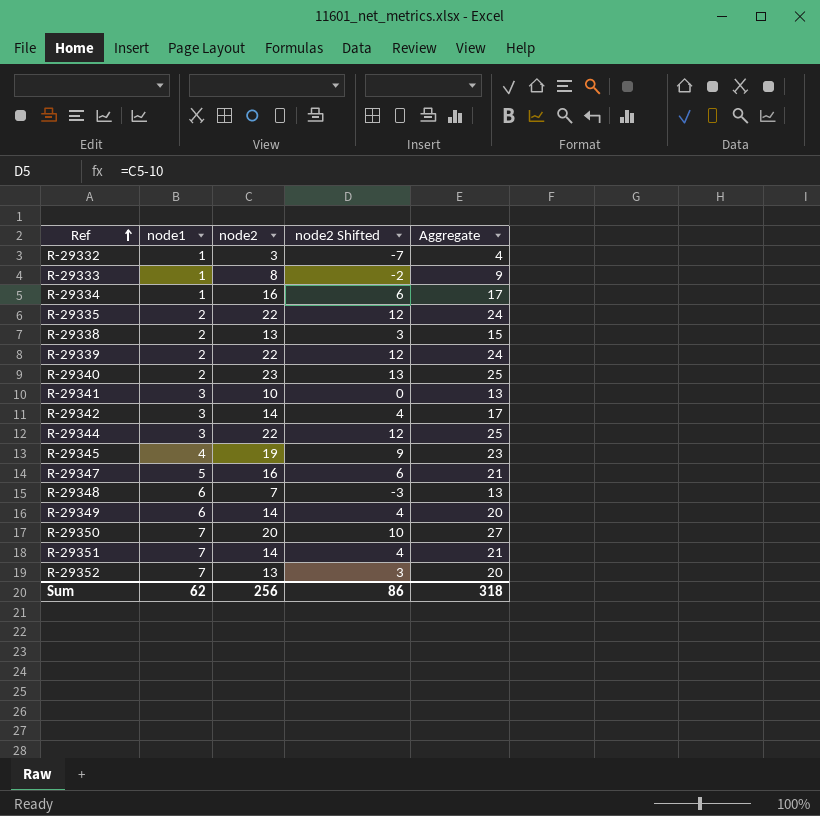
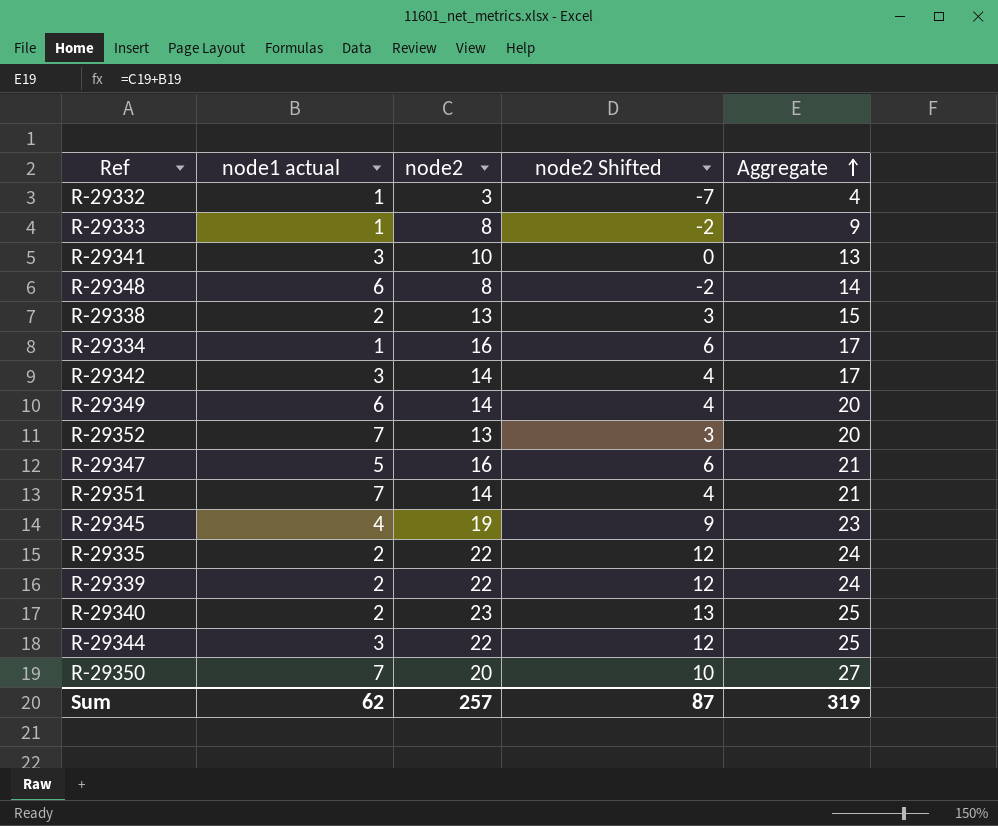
row order: Ref ascending -> Aggregate ascending
column name: node1 -> node1 actual
R-29348 | node2: 7 -> 8
R-29348 | node2 Shifted: -3 -> -2
R-29348 | Aggregate: 13 -> 14
Sum | node2: 256 -> 257
Sum | node2 Shifted: 86 -> 87
Sum | Aggregate: 318 -> 319

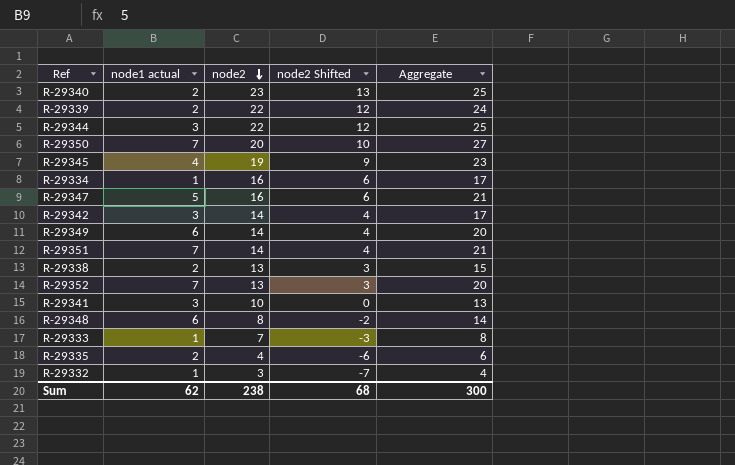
row order: Aggregate ascending -> node2 descending
R-29333 | node2: 8 -> 7
R-29333 | node2 Shifted: -2 -> -3
R-29333 | Aggregate: 9 -> 8
R-29335 | node2: 22 -> 4
R-29335 | node2 Shifted: 12 -> -6
R-29335 | Aggregate: 24 -> 6
Sum | node2: 257 -> 238
Sum | node2 Shifted: 87 -> 68
Sum | Aggregate: 319 -> 300

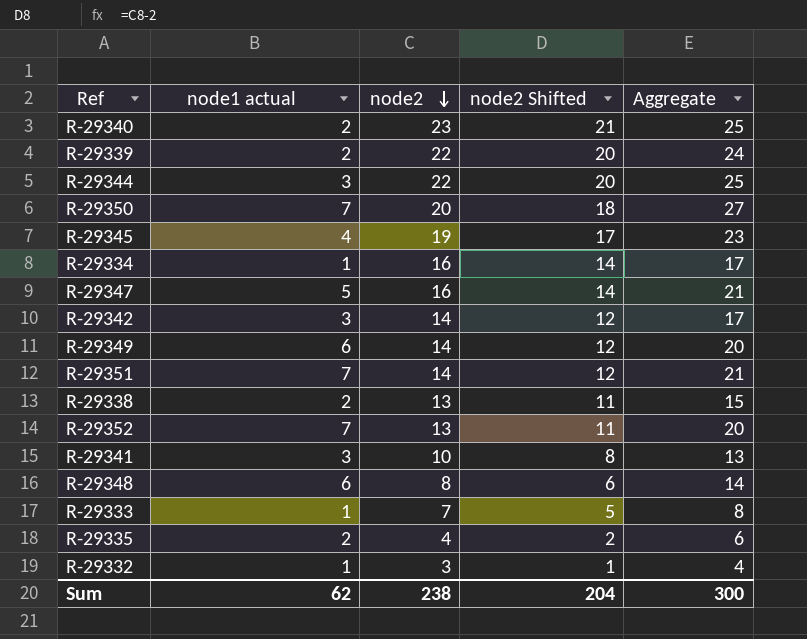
column node2 Shifted | formula: [node2] - 10 -> [node2] - 2
Sum | node2 Shifted: 68 -> 204

